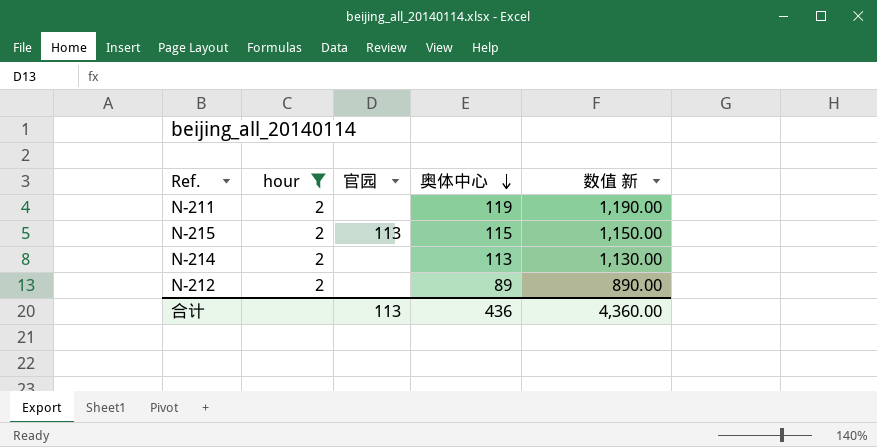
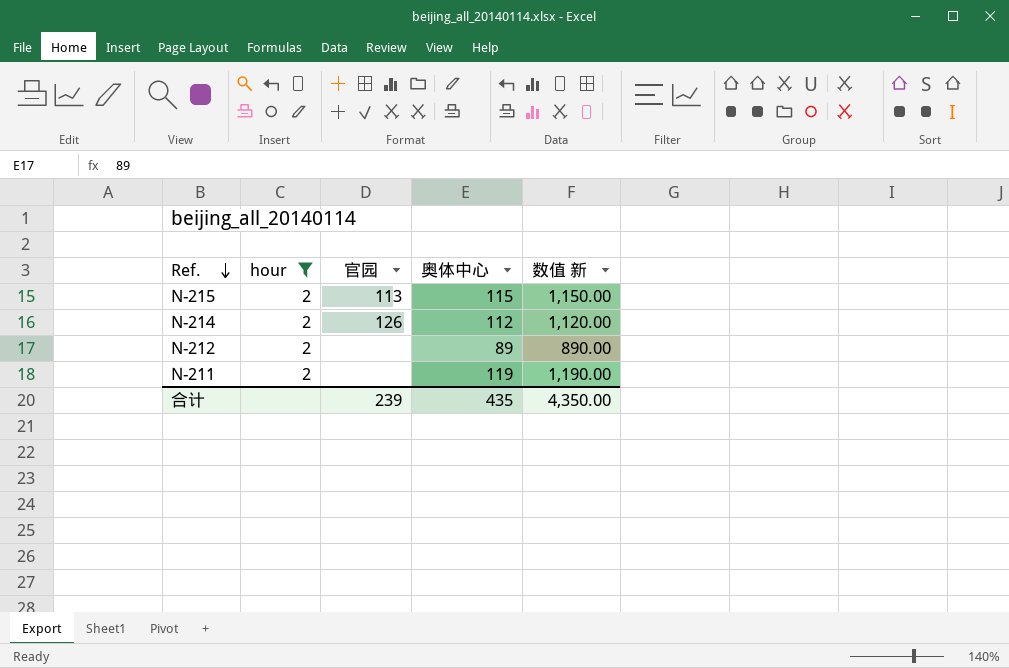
row order: 奥体中心 descending -> Ref. descending
N-214 | 官园: none -> 126
N-214 | 奥体中心: 113 -> 112
N-214 | 数值 新: 1,130.00 -> 1,120.00
合计 | 官园: 113 -> 239
合计 | 奥体中心: 436 -> 435
合计 | 数值 新: 4,360.00 -> 4,350.00

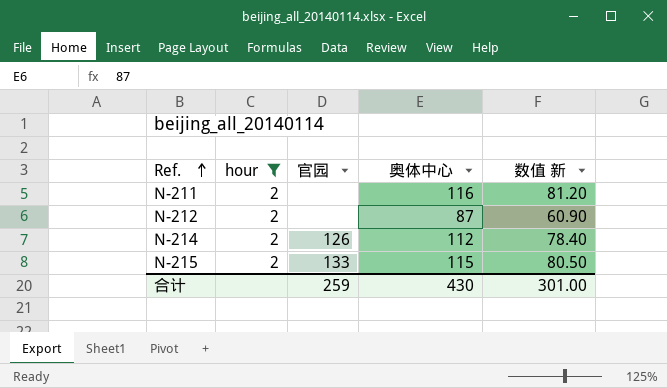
row order: Ref. descending -> Ref. ascending
column 数值 新 | formula: [奥体中心] * 10 -> [奥体中心] * 0.7
N-211 | 奥体中心: 119 -> 116
N-212 | 奥体中心: 89 -> 87
N-215 | 官园: 113 -> 133
合计 | 官园: 239 -> 259
合计 | 奥体中心: 435 -> 430
合计 | 数值 新: 4,350.00 -> 301.00

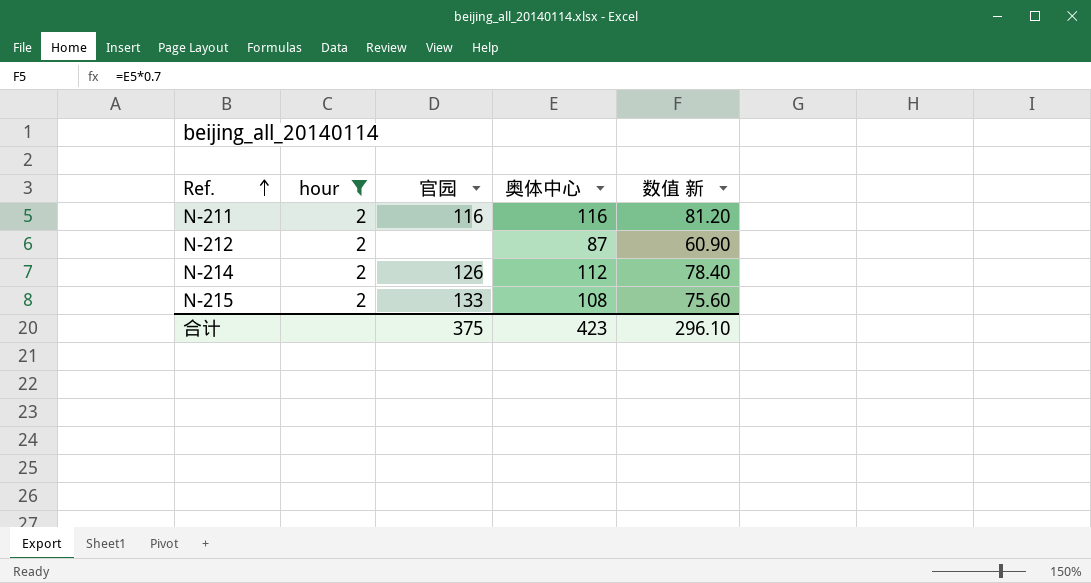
N-211 | 官园: none -> 116
N-215 | 奥体中心: 115 -> 108
N-215 | 数值 新: 80.50 -> 75.60
合计 | 官园: 259 -> 375
合计 | 奥体中心: 430 -> 423
合计 | 数值 新: 301.00 -> 296.10

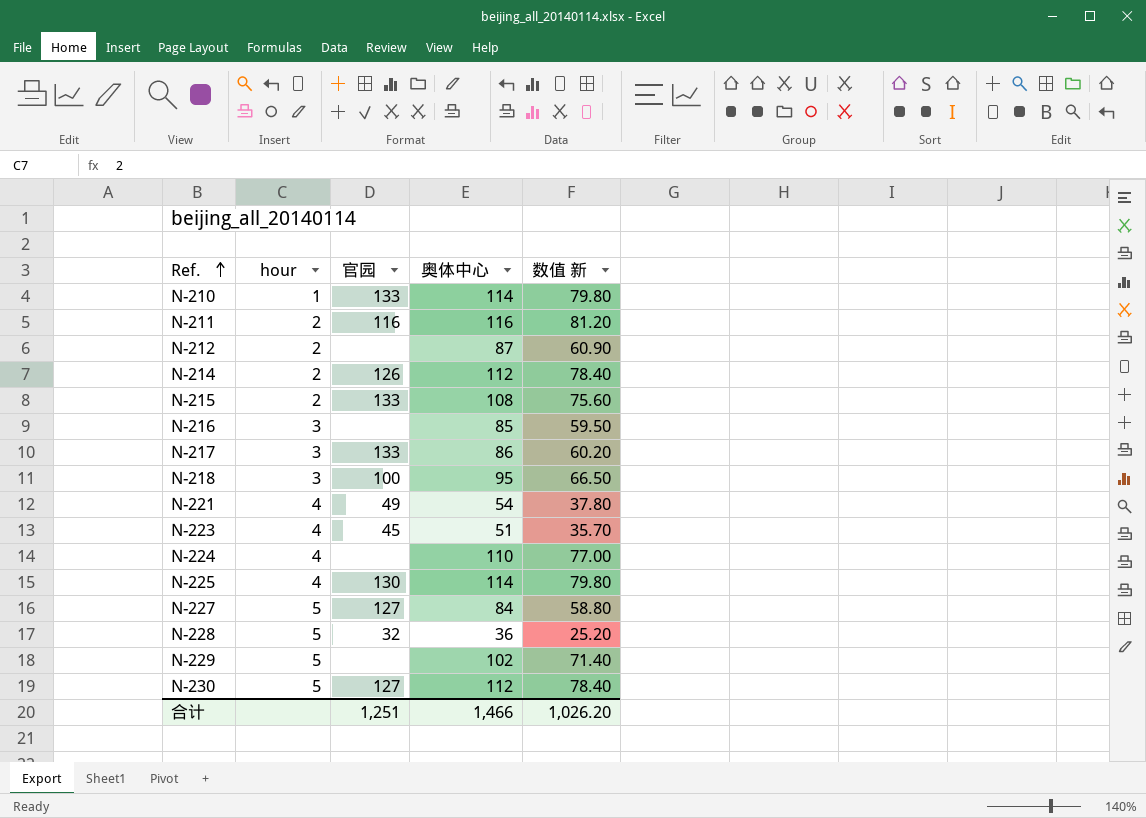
filter: hour = 2 -> none
合计 | 官园: 375 -> 1,251
合计 | 奥体中心: 423 -> 1,466
合计 | 数值 新: 296.10 -> 1,026.20

